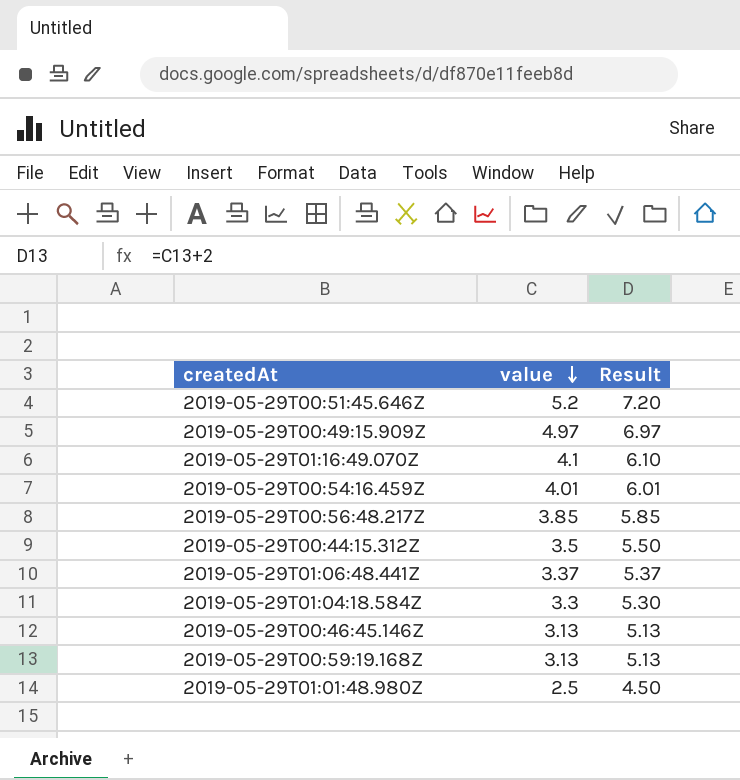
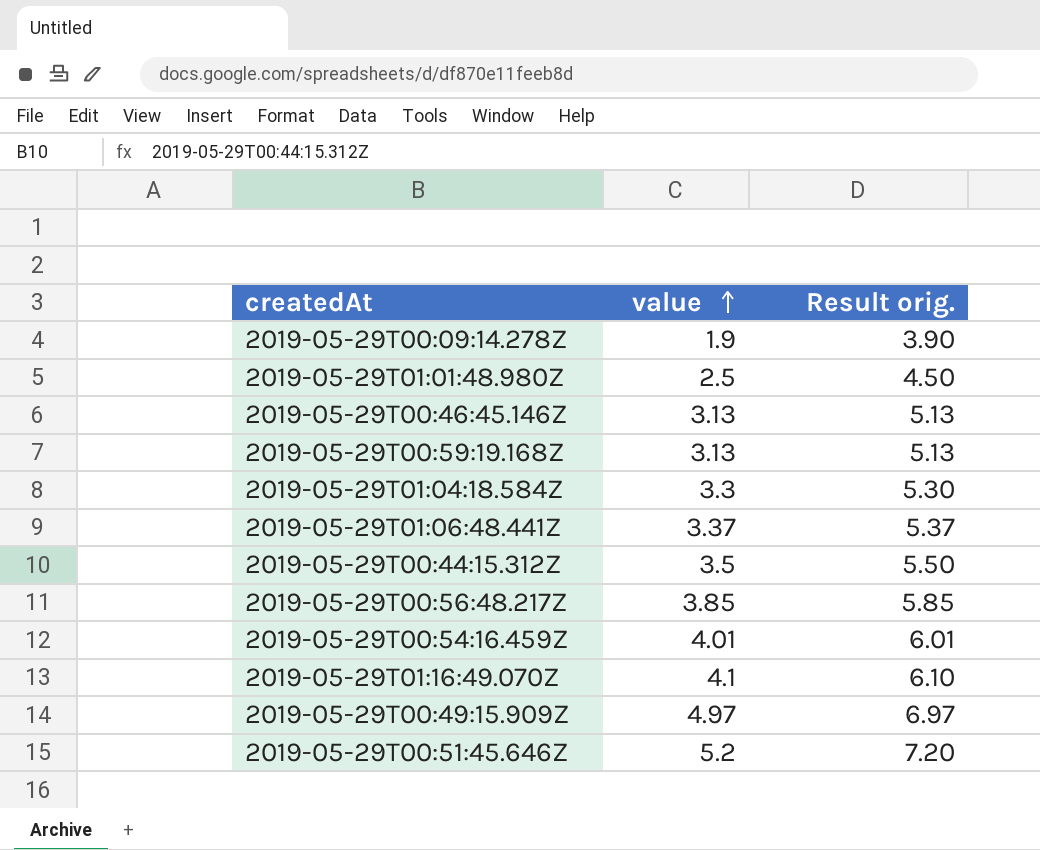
row order: value descending -> value ascending
column name: Result -> Result orig.
row 2019-05-29T00:09:14.278Z: none -> 1.9 | 3.90

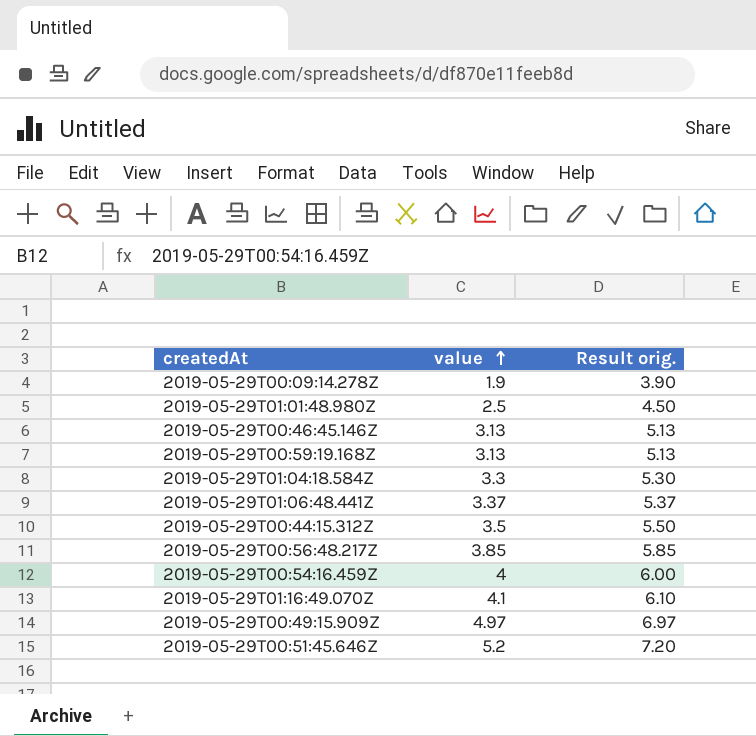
2019-05-29T00:54:16.459Z | value: 4.01 -> 4
2019-05-29T00:54:16.459Z | Result orig.: 6.01 -> 6.00

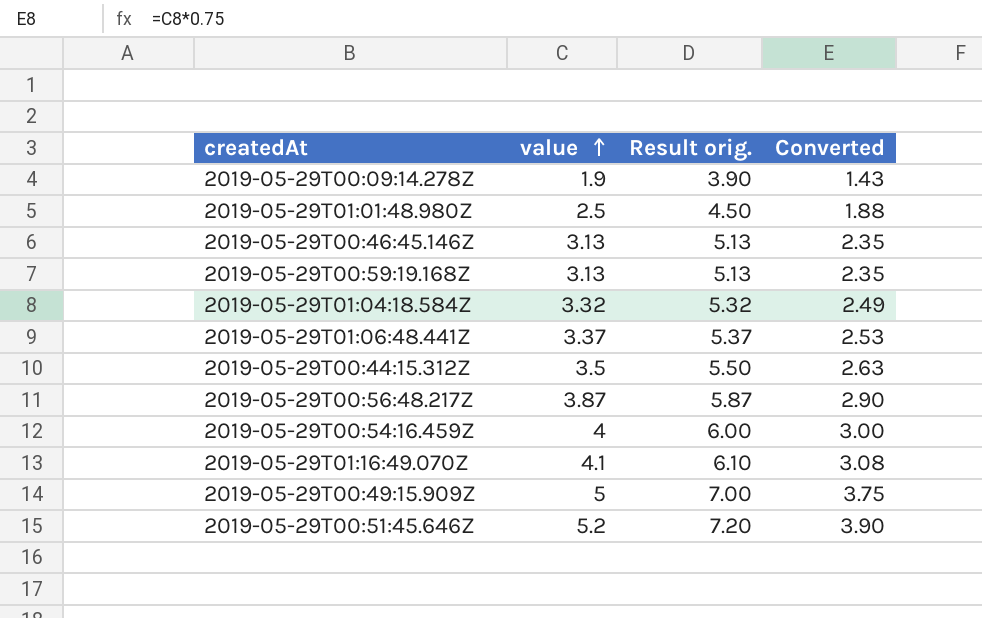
column Converted | formula: none -> [value] * 0.75
2019-05-29T01:04:18.584Z | value: 3.3 -> 3.32
2019-05-29T01:04:18.584Z | Result orig.: 5.30 -> 5.32
2019-05-29T00:56:48.217Z | value: 3.85 -> 3.87
2019-05-29T00:56:48.217Z | Result orig.: 5.85 -> 5.87
2019-05-29T00:49:15.909Z | value: 4.97 -> 5
2019-05-29T00:49:15.909Z | Result orig.: 6.97 -> 7.00

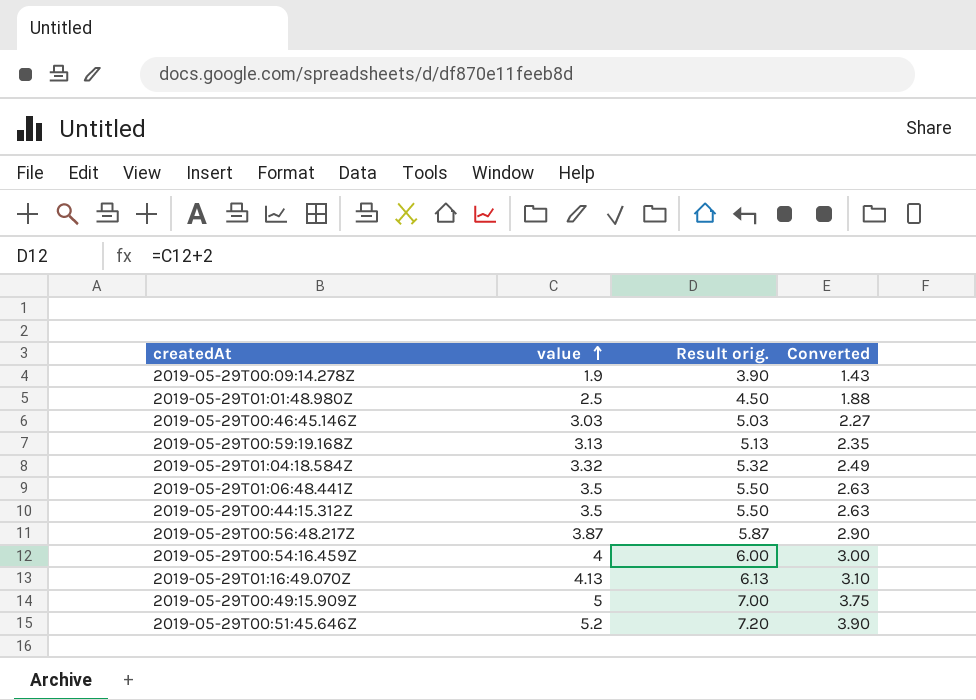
2019-05-29T00:46:45.146Z | value: 3.13 -> 3.03
2019-05-29T00:46:45.146Z | Result orig.: 5.13 -> 5.03
2019-05-29T00:46:45.146Z | Converted: 2.35 -> 2.27
2019-05-29T01:06:48.441Z | value: 3.37 -> 3.5
2019-05-29T01:06:48.441Z | Result orig.: 5.37 -> 5.50
2019-05-29T01:06:48.441Z | Converted: 2.53 -> 2.63
2019-05-29T01:16:49.070Z | value: 4.1 -> 4.13
2019-05-29T01:16:49.070Z | Result orig.: 6.10 -> 6.13
2019-05-29T01:16:49.070Z | Converted: 3.08 -> 3.10

